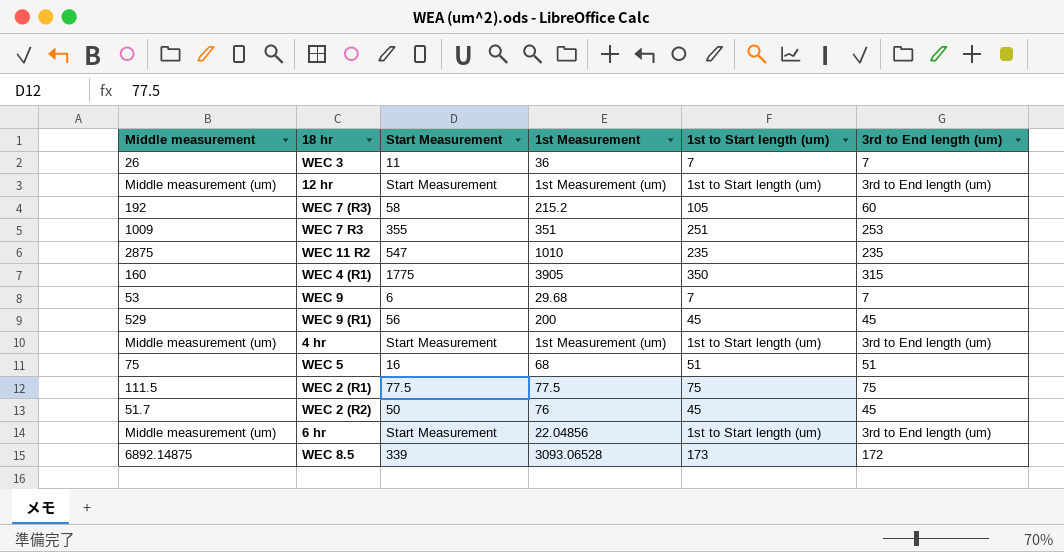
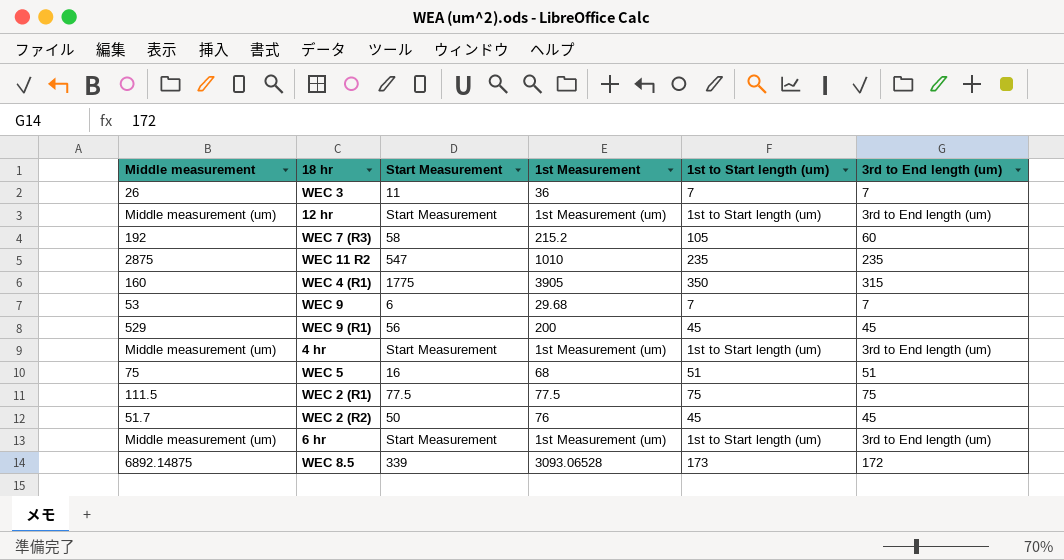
row WEC 7 R3: 1009 | 355 | 351 | 251 | 253 -> none
6 hr | 1st Measurement: 22.04856 -> 1st Measurement (um)

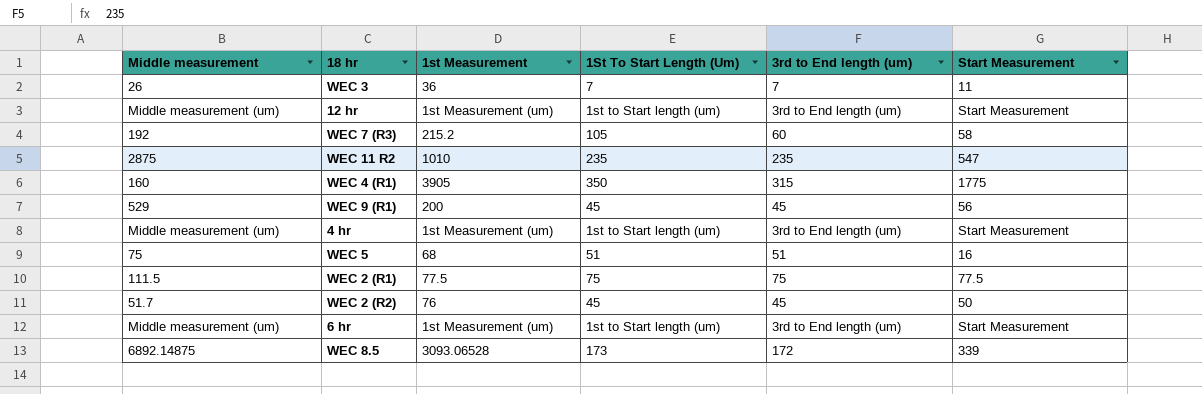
column name: 1st to Start length (um) -> 1St To Start Length (Um)
column Start Measurement | position: 3 -> 6
row WEC 9: 53 | 6 | 29.68 | 7 | 7 -> none

